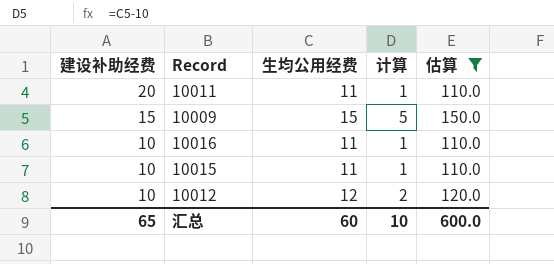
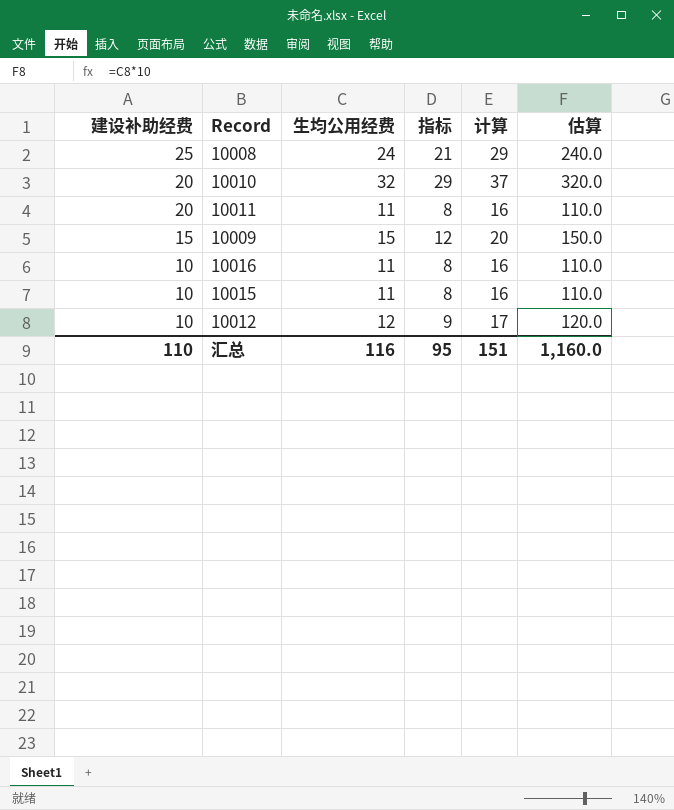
filter: 估算 <= 150.0 -> none
column 指标 | formula: none -> [生均公用经费] - 3
column 计算 | formula: [生均公用经费] - 10 -> [生均公用经费] + 5
汇总 | 建设补助经费: 65 -> 110
汇总 | 生均公用经费: 60 -> 116
汇总 | 计算: 10 -> 151
汇总 | 估算: 600.0 -> 1,160.0

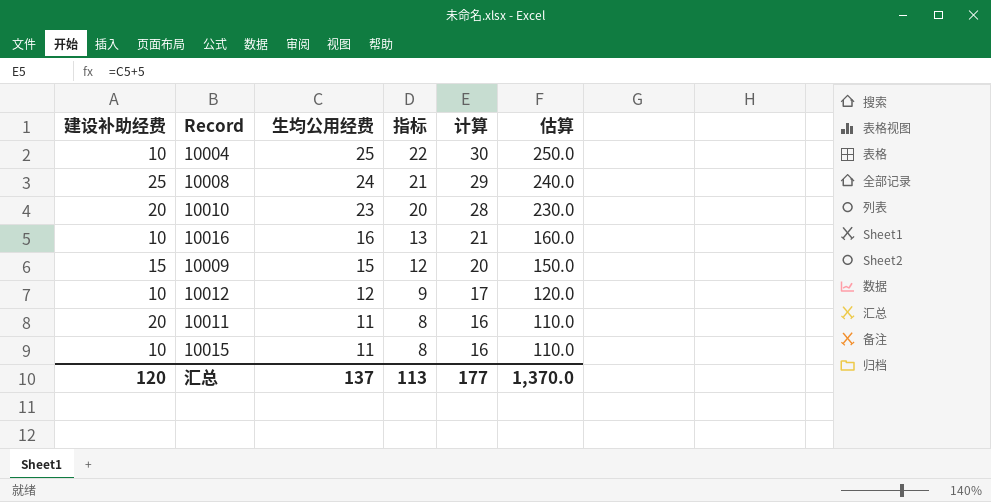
row order: 建设补助经费 descending -> 生均公用经费 descending
row 10004: none -> 10 | 25 | 22 | 30 | 250.0
10010 | 生均公用经费: 32 -> 23
10010 | 指标: 29 -> 20
10010 | 计算: 37 -> 28
10010 | 估算: 320.0 -> 230.0
10016 | 生均公用经费: 11 -> 16
10016 | 指标: 8 -> 13
10016 | 计算: 16 -> 21
10016 | 估算: 110.0 -> 160.0
汇总 | 建设补助经费: 110 -> 120
汇总 | 生均公用经费: 116 -> 137
汇总 | 指标: 95 -> 113
汇总 | 计算: 151 -> 177
汇总 | 估算: 1,160.0 -> 1,370.0

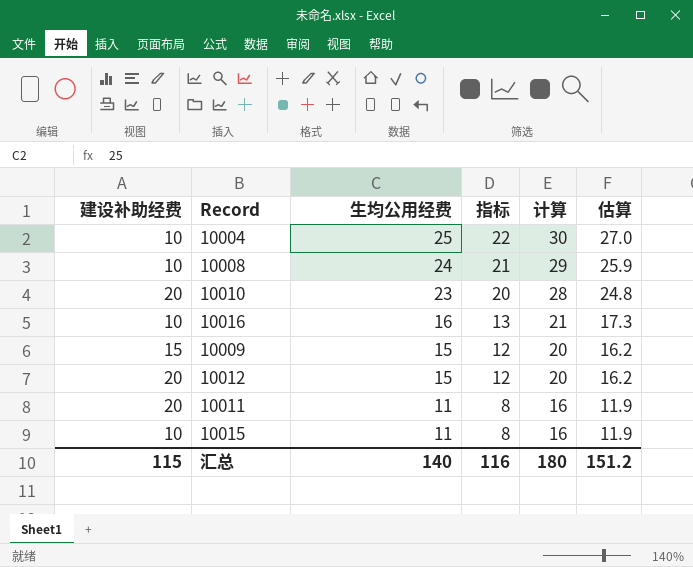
column 估算 | formula: [生均公用经费] * 10 -> [生均公用经费] * 1.08
10008 | 建设补助经费: 25 -> 10
10012 | 建设补助经费: 10 -> 20
10012 | 生均公用经费: 12 -> 15
10012 | 指标: 9 -> 12
10012 | 计算: 17 -> 20
汇总 | 建设补助经费: 120 -> 115
汇总 | 生均公用经费: 137 -> 140
汇总 | 指标: 113 -> 116
汇总 | 计算: 177 -> 180
汇总 | 估算: 1,370.0 -> 151.2

